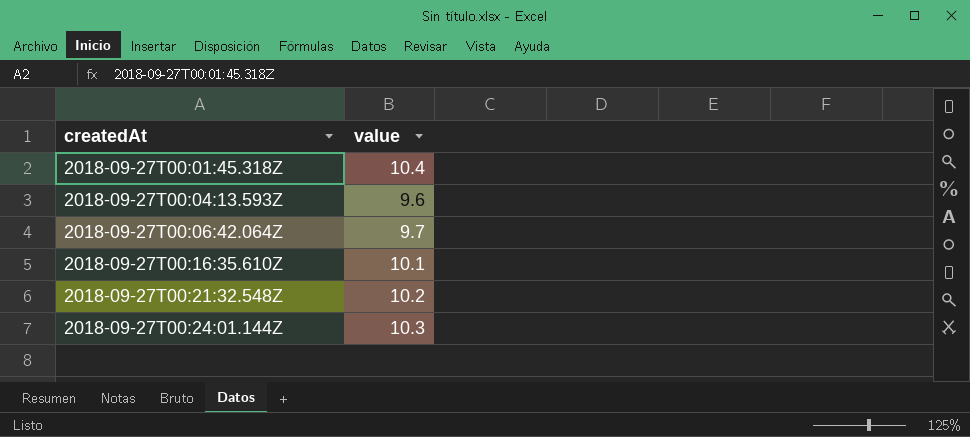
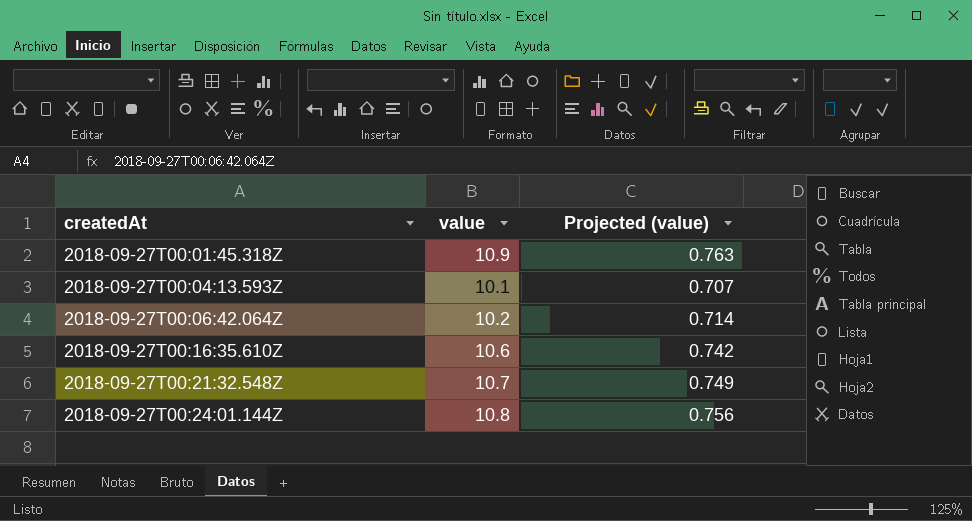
column Projected (value) | formula: none -> [value] * 0.07
2018-09-27T00:01:45.318Z | value: 10.4 -> 10.9
2018-09-27T00:04:13.593Z | value: 9.6 -> 10.1
2018-09-27T00:06:42.064Z | value: 9.7 -> 10.2
2018-09-27T00:16:35.610Z | value: 10.1 -> 10.6
2018-09-27T00:21:32.548Z | value: 10.2 -> 10.7
2018-09-27T00:24:01.144Z | value: 10.3 -> 10.8

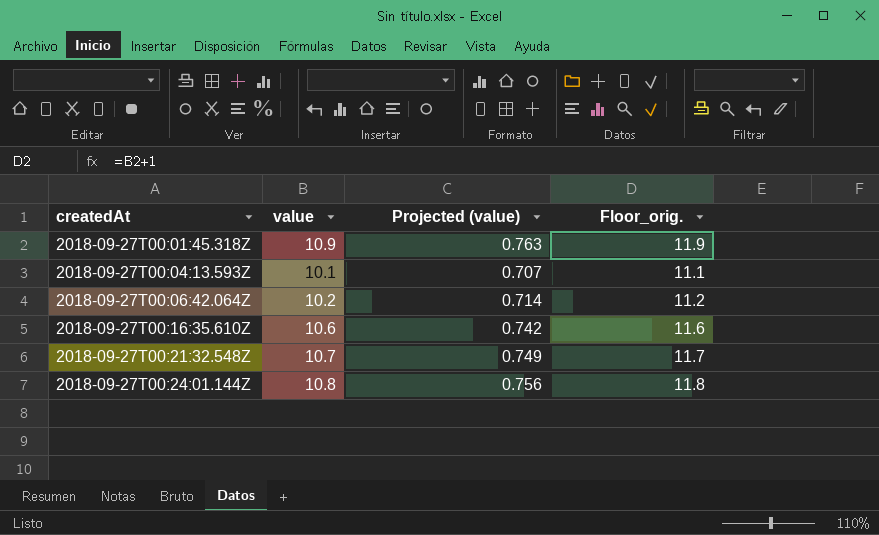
column Floor_orig. | formula: none -> [value] + 1

